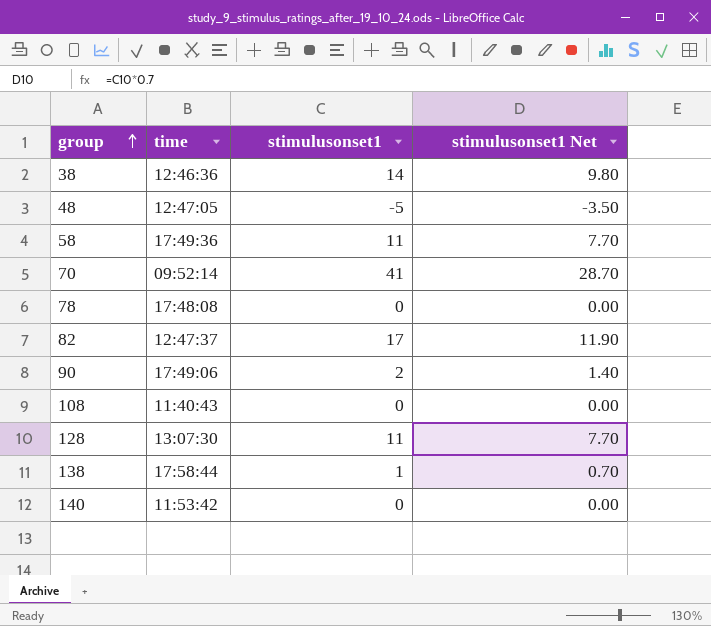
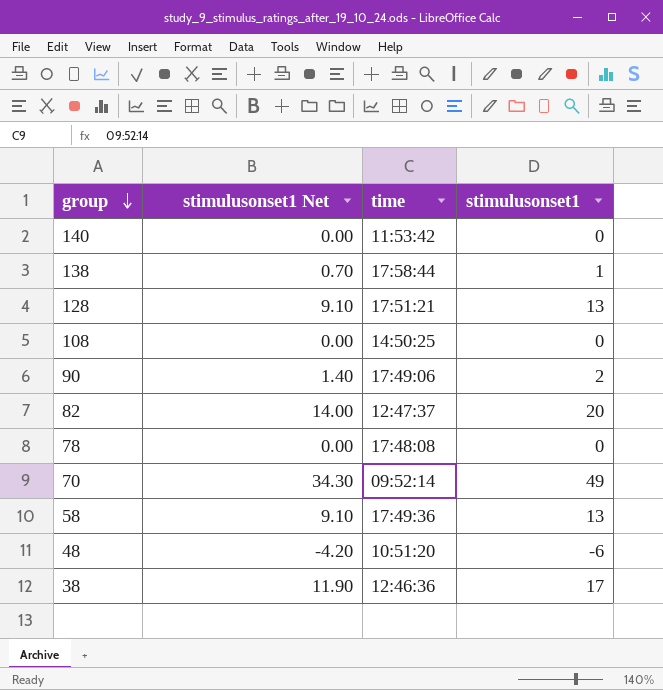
row order: group ascending -> group descending
column stimulusonset1 Net | position: 4 -> 2
128 | stimulusonset1 Net: 7.70 -> 9.10
128 | time: 13:07:30 -> 17:51:21
128 | stimulusonset1: 11 -> 13
108 | time: 11:40:43 -> 14:50:25
82 | stimulusonset1 Net: 11.90 -> 14.00
82 | stimulusonset1: 17 -> 20
70 | stimulusonset1 Net: 28.70 -> 34.30
70 | stimulusonset1: 41 -> 49
58 | stimulusonset1 Net: 7.70 -> 9.10
58 | stimulusonset1: 11 -> 13
48 | stimulusonset1 Net: -3.50 -> -4.20
48 | time: 12:47:05 -> 10:51:20
48 | stimulusonset1: -5 -> -6
38 | stimulusonset1 Net: 9.80 -> 11.90
38 | stimulusonset1: 14 -> 17

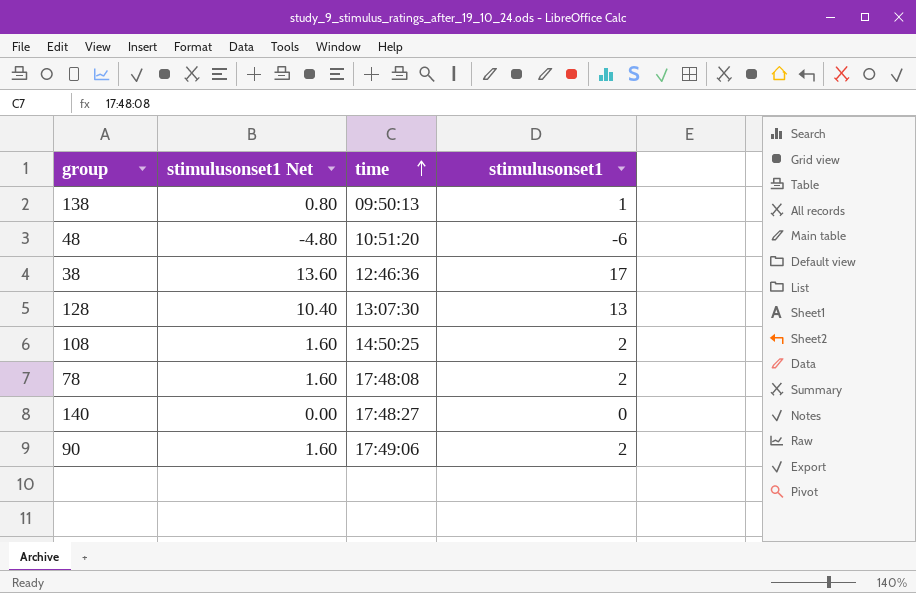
row order: group descending -> time ascending
column stimulusonset1 Net | formula: [stimulusonset1] * 0.7 -> [stimulusonset1] * 0.8
row 82: 14.00 | 12:47:37 | 20 -> none
row 70: 34.30 | 09:52:14 | 49 -> none
row 58: 9.10 | 17:49:36 | 13 -> none
138 | time: 17:58:44 -> 09:50:13
128 | time: 17:51:21 -> 13:07:30
108 | stimulusonset1: 0 -> 2
78 | stimulusonset1: 0 -> 2
140 | time: 11:53:42 -> 17:48:27

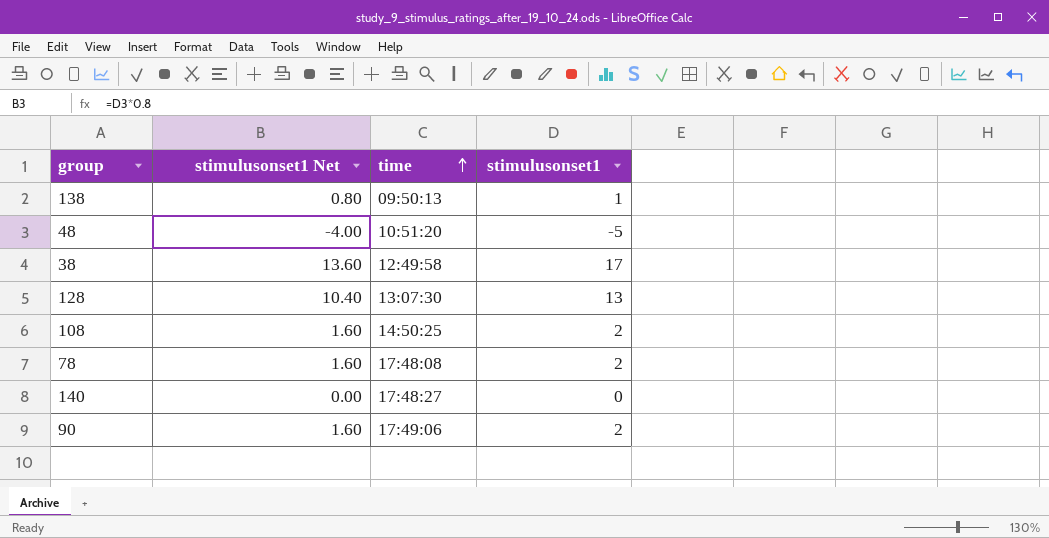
48 | stimulusonset1 Net: -4.80 -> -4.00
48 | stimulusonset1: -6 -> -5
38 | time: 12:46:36 -> 12:49:58

